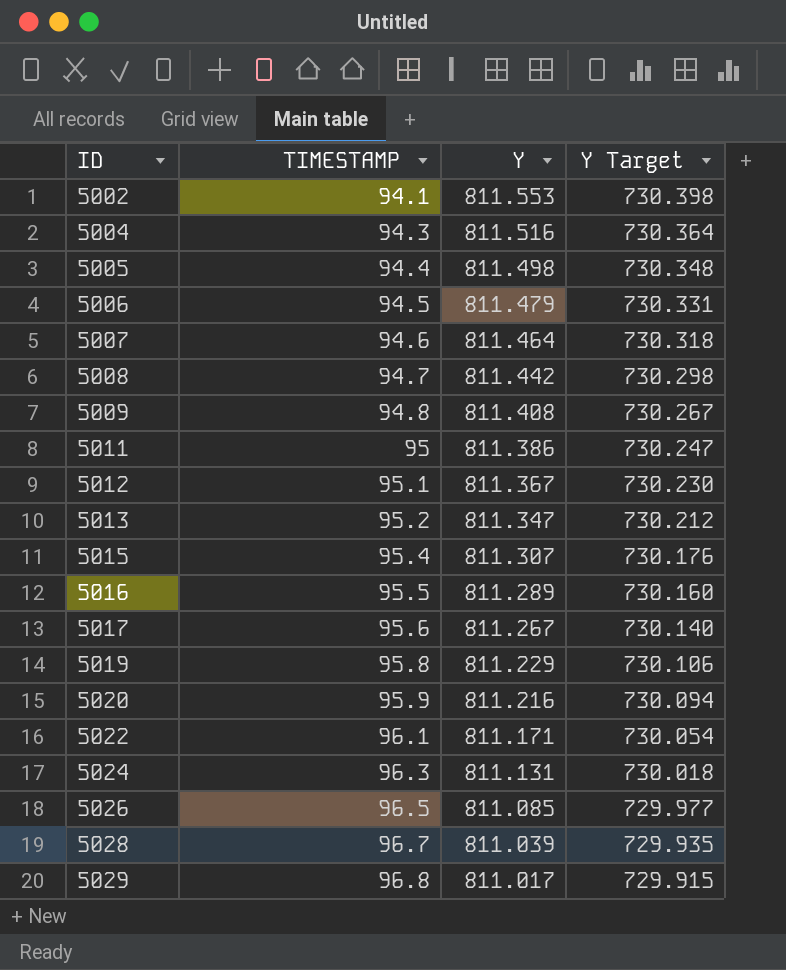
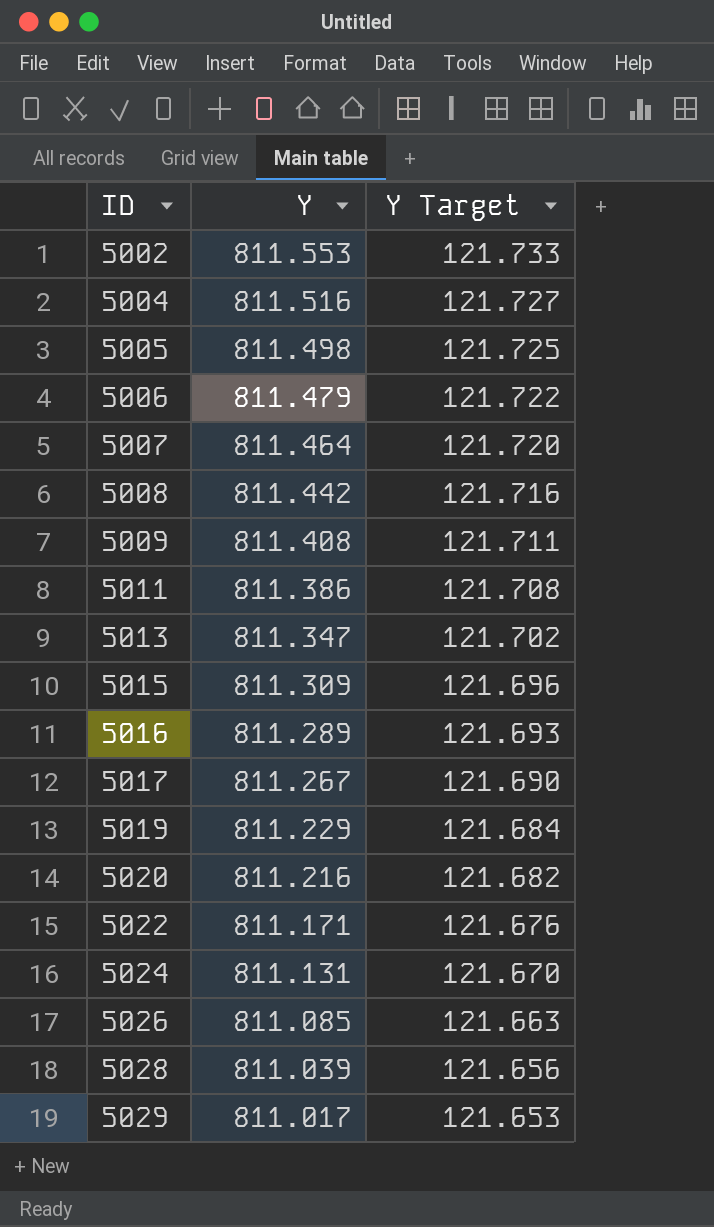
column TIMESTAMP | position: 2 -> none
column Y Target | formula: [Y] * 0.9 -> [Y] * 0.15
row 5012: 95.1 | 811.367 | 730.230 -> none
5015 | Y: 811.307 -> 811.309

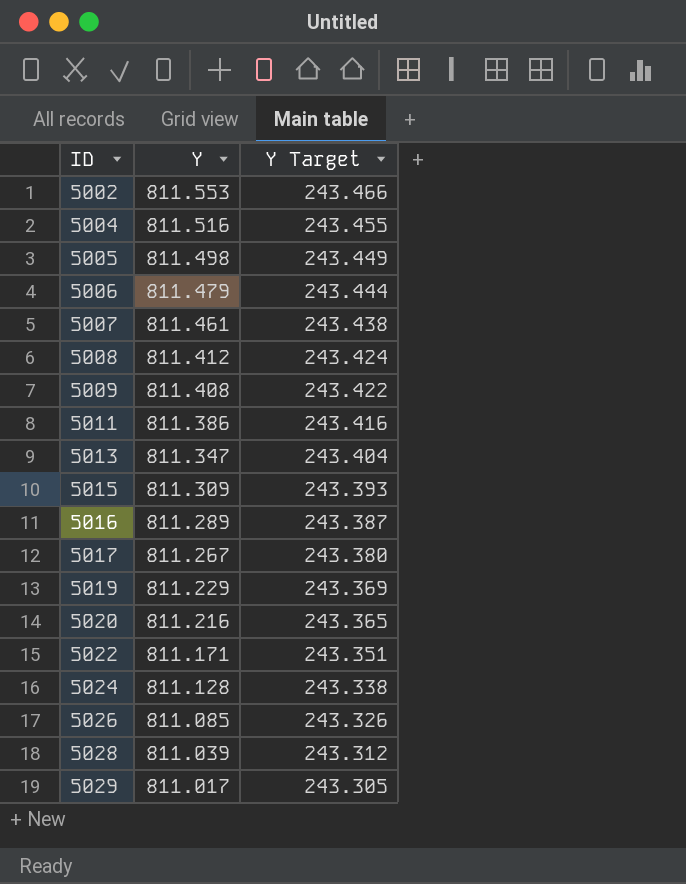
column Y Target | formula: [Y] * 0.15 -> [Y] * 0.3
5007 | Y: 811.464 -> 811.461
5008 | Y: 811.442 -> 811.412
5024 | Y: 811.131 -> 811.128

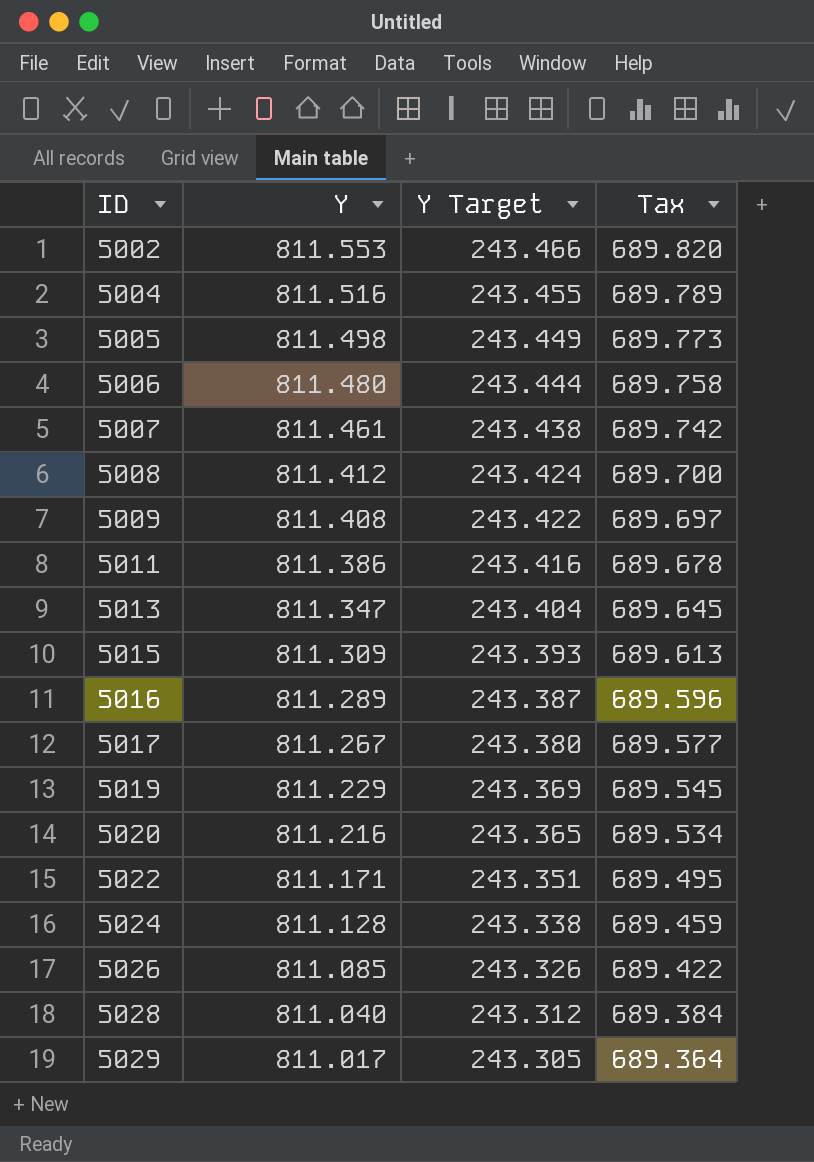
column Tax | formula: none -> [Y] * 0.85
5006 | Y: 811.479 -> 811.480
5028 | Y: 811.039 -> 811.040

